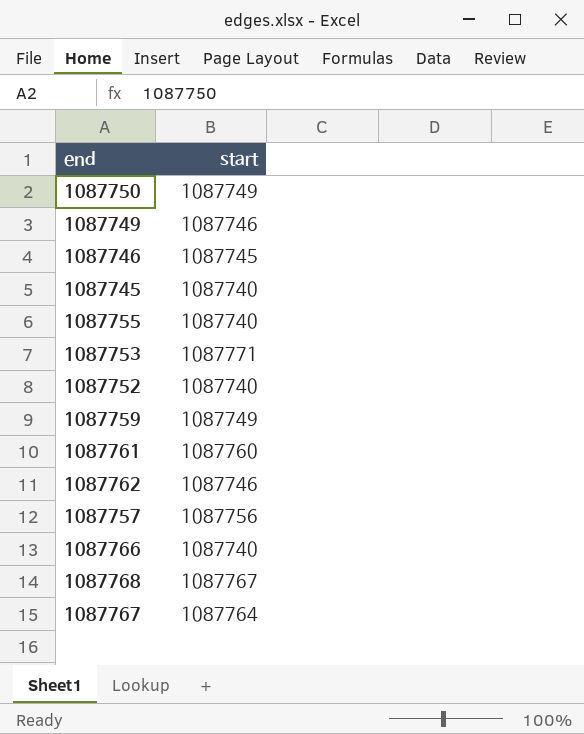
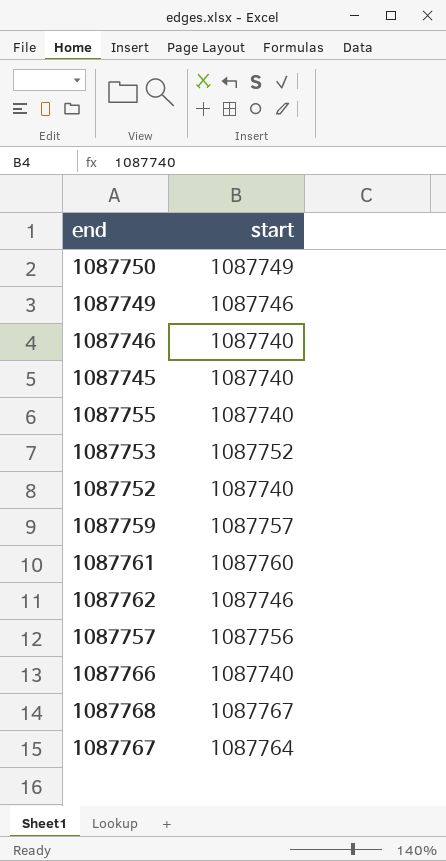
1087746 | start: 1087745 -> 1087740
1087753 | start: 1087771 -> 1087752
1087759 | start: 1087749 -> 1087757

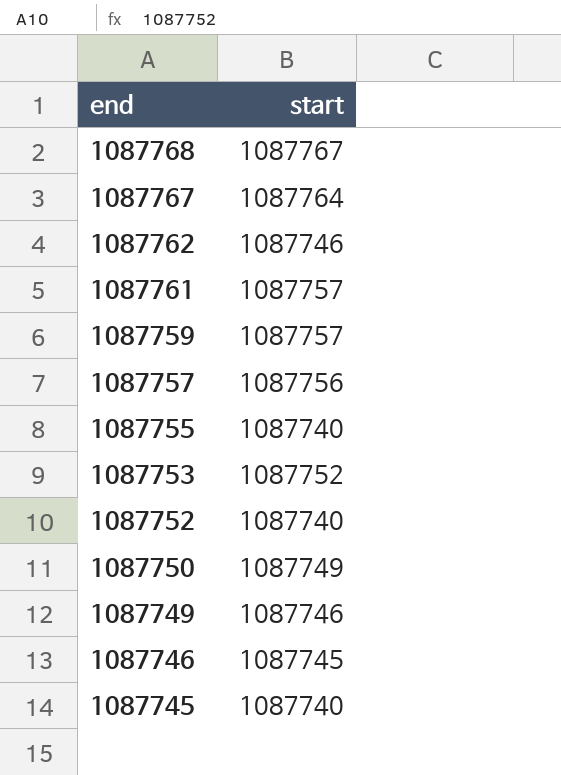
row order: none -> end descending
row 1087766: 1087740 -> none
1087761 | start: 1087760 -> 1087757
1087746 | start: 1087740 -> 1087745

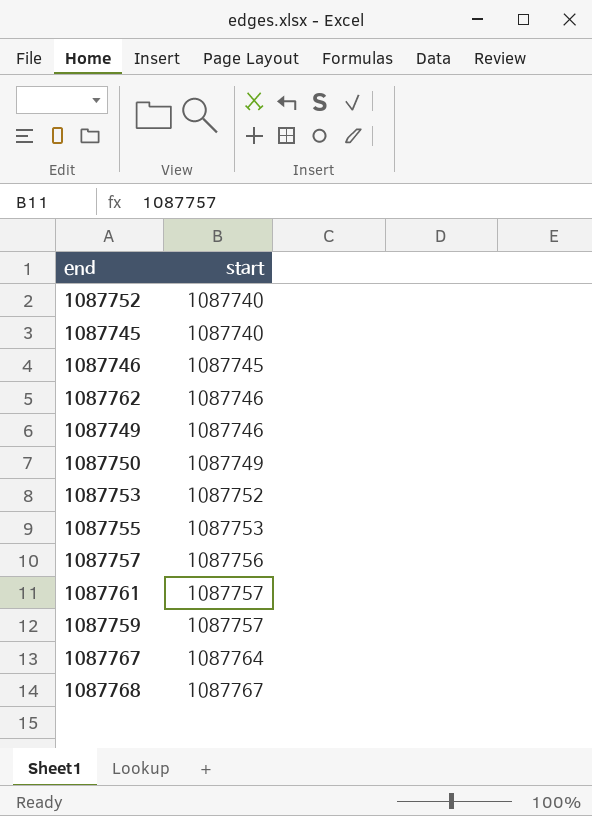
row order: end descending -> start ascending
1087755 | start: 1087740 -> 1087753

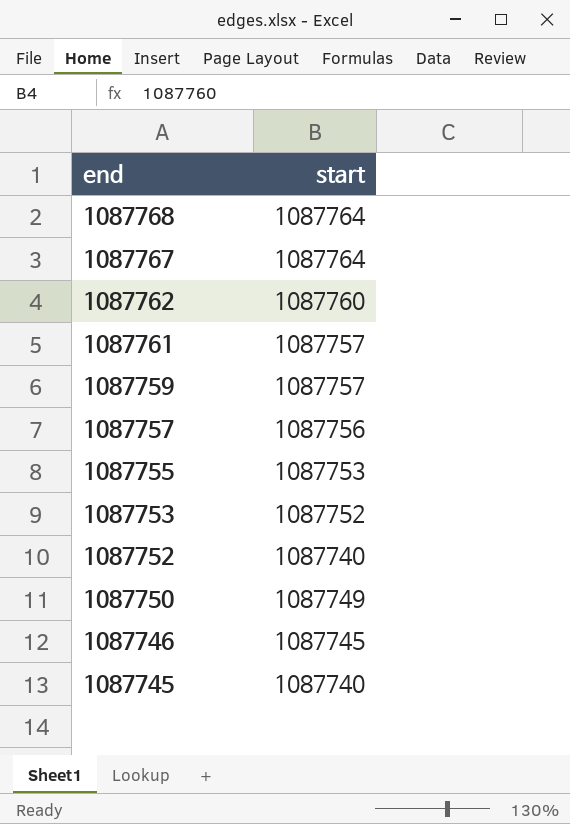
row order: start ascending -> end descending
row 1087749: 1087746 -> none
1087768 | start: 1087767 -> 1087764
1087762 | start: 1087746 -> 1087760

